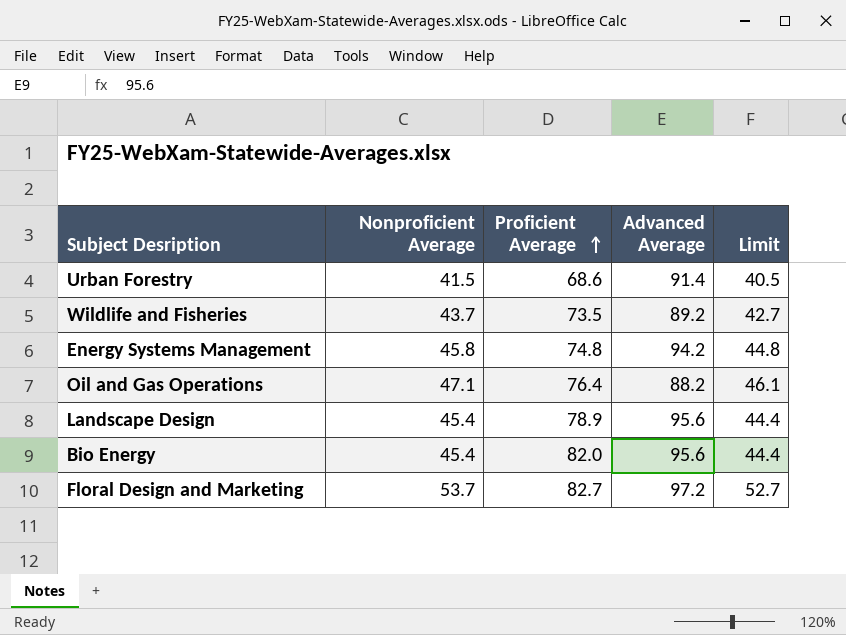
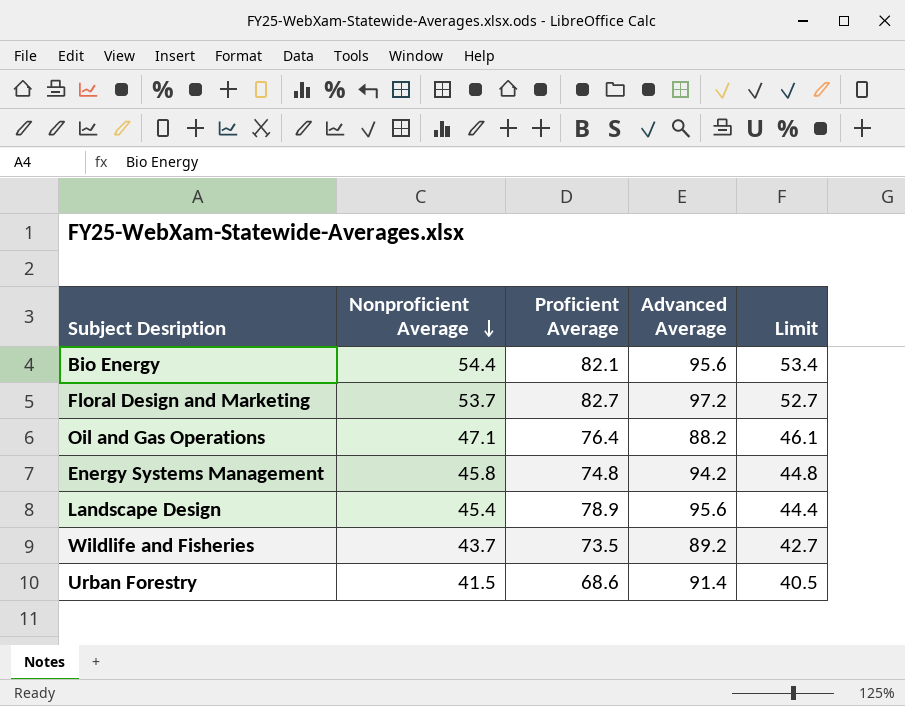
row order: Proficient Average ascending -> Nonproficient Average descending
Bio Energy | Nonproficient Average: 45.4 -> 54.4
Bio Energy | Proficient Average: 82.0 -> 82.1
Bio Energy | Limit: 44.4 -> 53.4

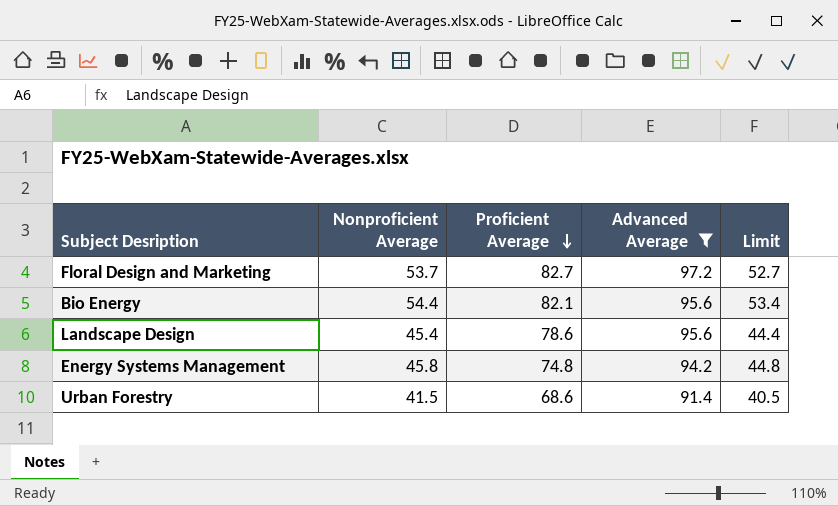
filter: none -> Advanced Average >= 91.4
row order: Nonproficient Average descending -> Proficient Average descending
Landscape Design | Proficient Average: 78.9 -> 78.6

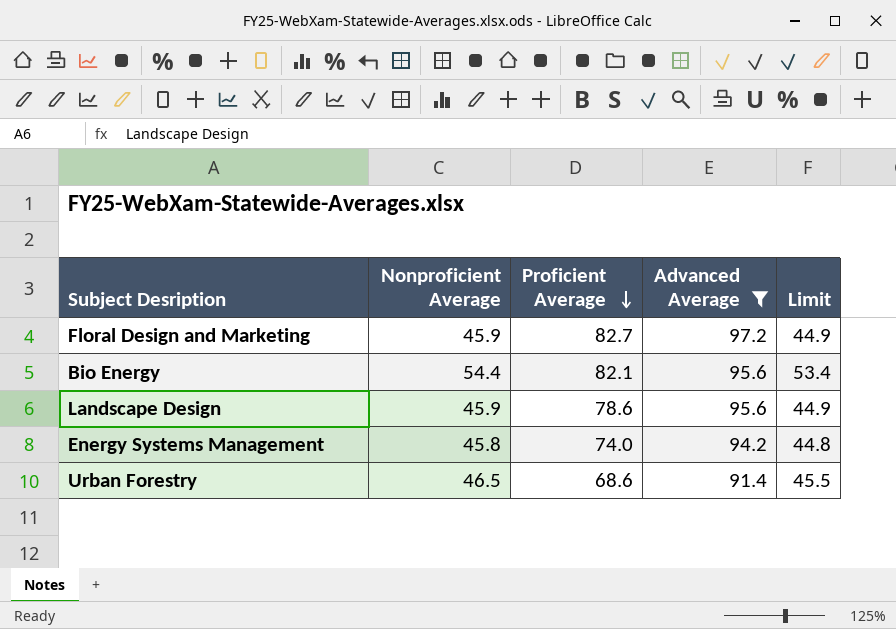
Floral Design and Marketing | Nonproficient Average: 53.7 -> 45.9
Floral Design and Marketing | Limit: 52.7 -> 44.9
Landscape Design | Nonproficient Average: 45.4 -> 45.9
Landscape Design | Limit: 44.4 -> 44.9
Energy Systems Management | Proficient Average: 74.8 -> 74.0
Urban Forestry | Nonproficient Average: 41.5 -> 46.5
Urban Forestry | Limit: 40.5 -> 45.5

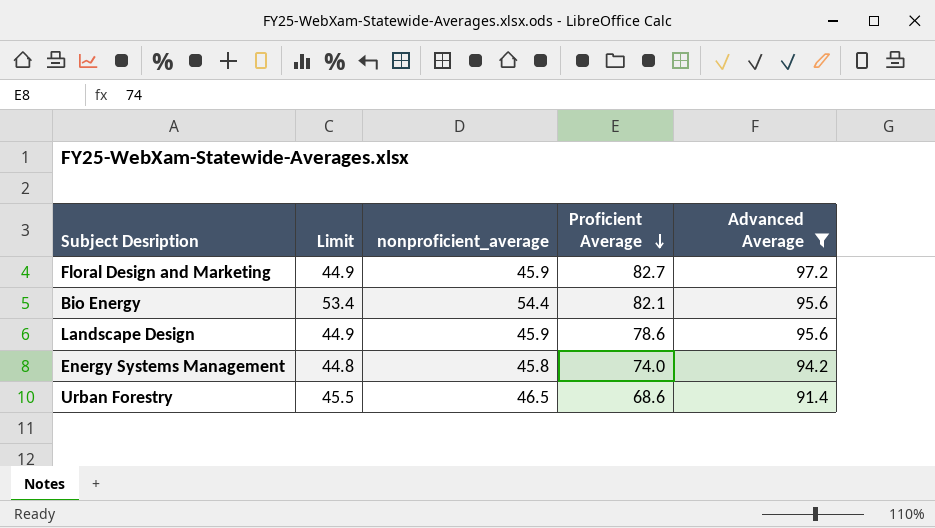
column Limit | position: 5 -> 2
column name: Nonproficient Average -> nonproficient_average

